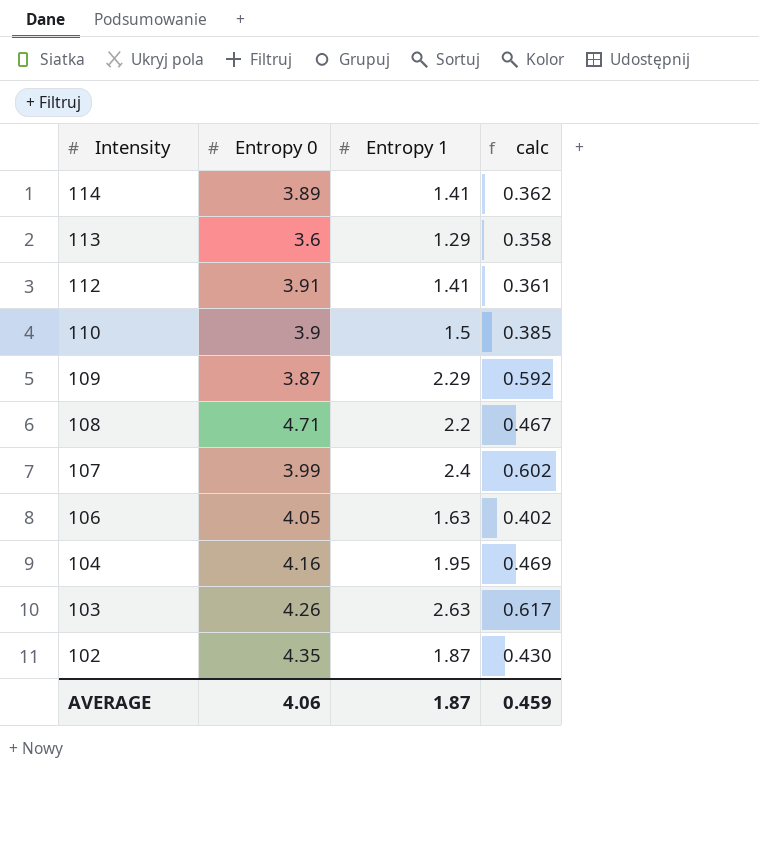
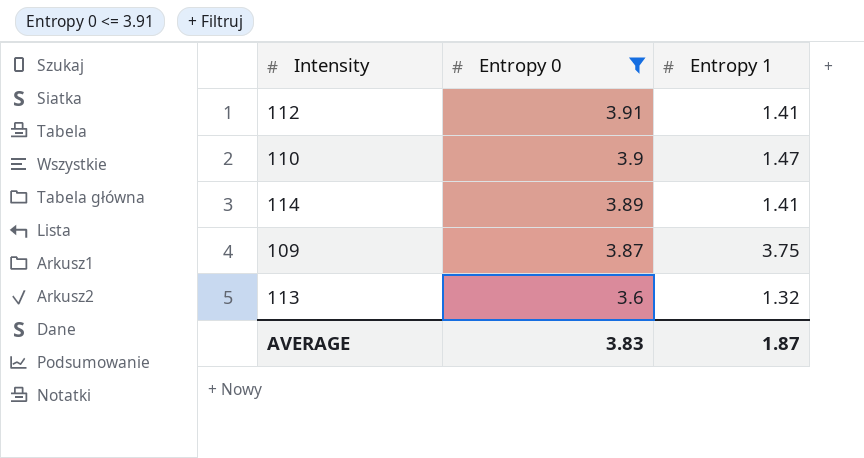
filter: none -> Entropy 0 <= 3.91
row order: Intensity descending -> Entropy 0 descending
column calc | formula: [Entropy 1] / [Entropy 0] -> none
110 | Entropy 1: 1.5 -> 1.47
109 | Entropy 1: 2.29 -> 3.75
113 | Entropy 1: 1.29 -> 1.32
AVERAGE | Entropy 0: 4.06 -> 3.83

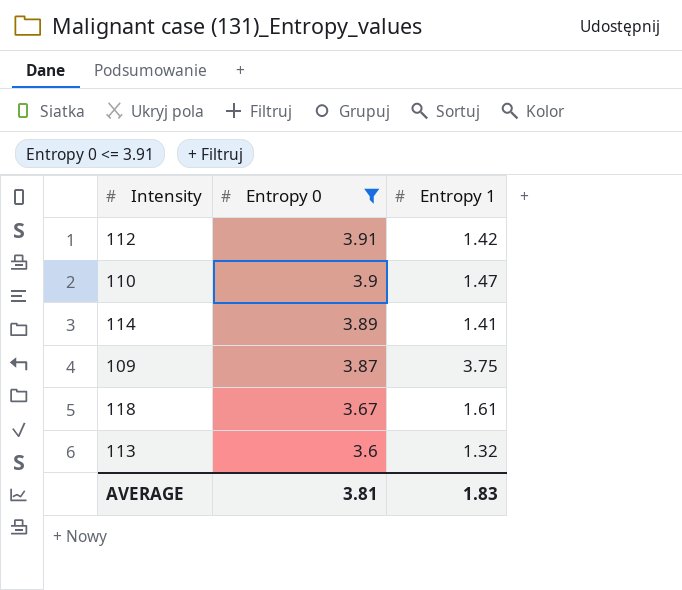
112 | Entropy 1: 1.41 -> 1.42
row 118: none -> 3.67 | 1.61
AVERAGE | Entropy 0: 3.83 -> 3.81
AVERAGE | Entropy 1: 1.87 -> 1.83

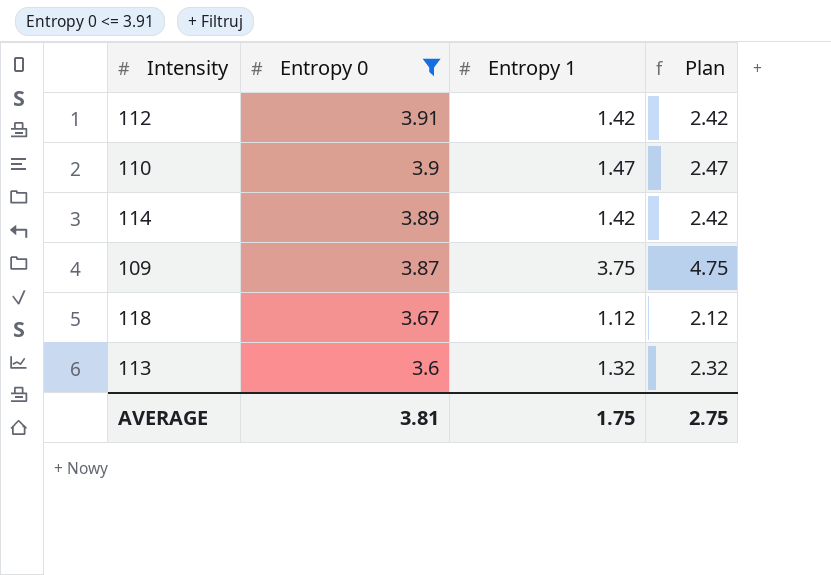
column Plan | formula: none -> [Entropy 1] + 1
114 | Entropy 1: 1.41 -> 1.42
118 | Entropy 1: 1.61 -> 1.12
AVERAGE | Entropy 1: 1.83 -> 1.75

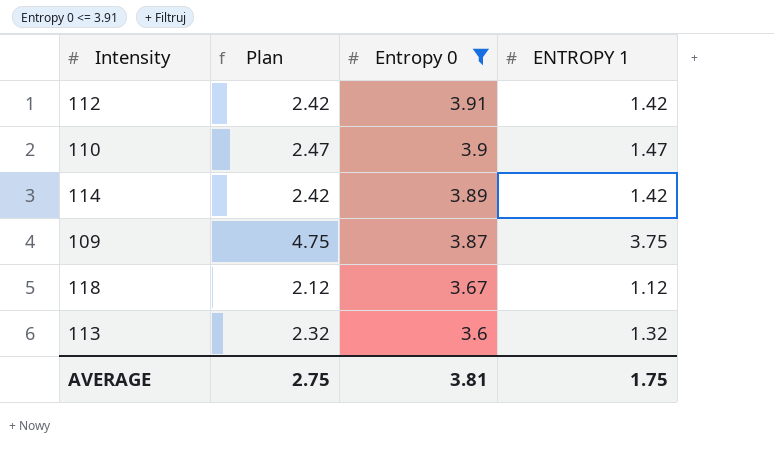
column Plan | position: 4 -> 2
column name: Entropy 1 -> ENTROPY 1

